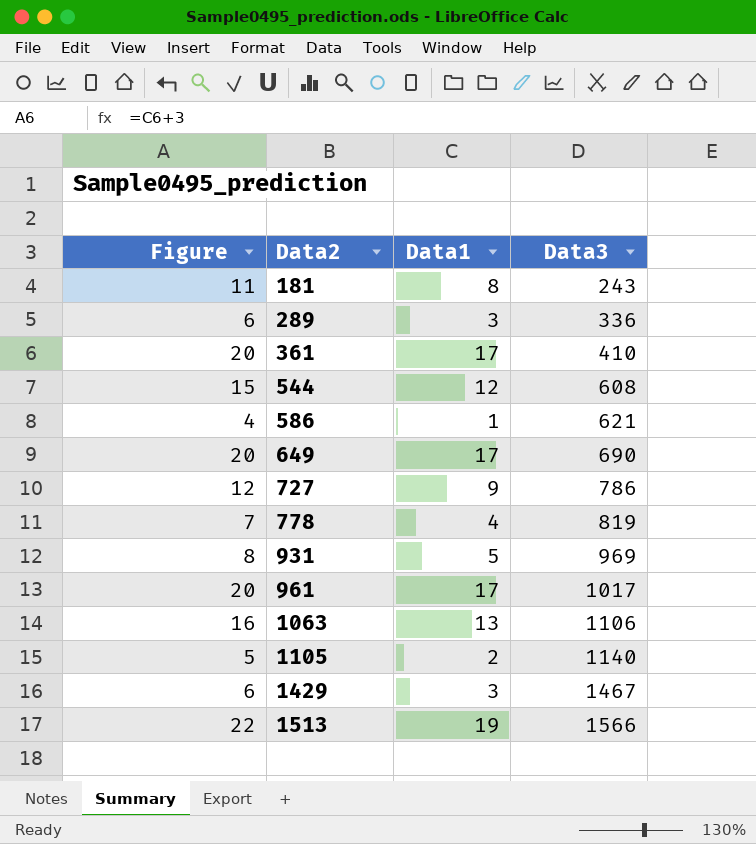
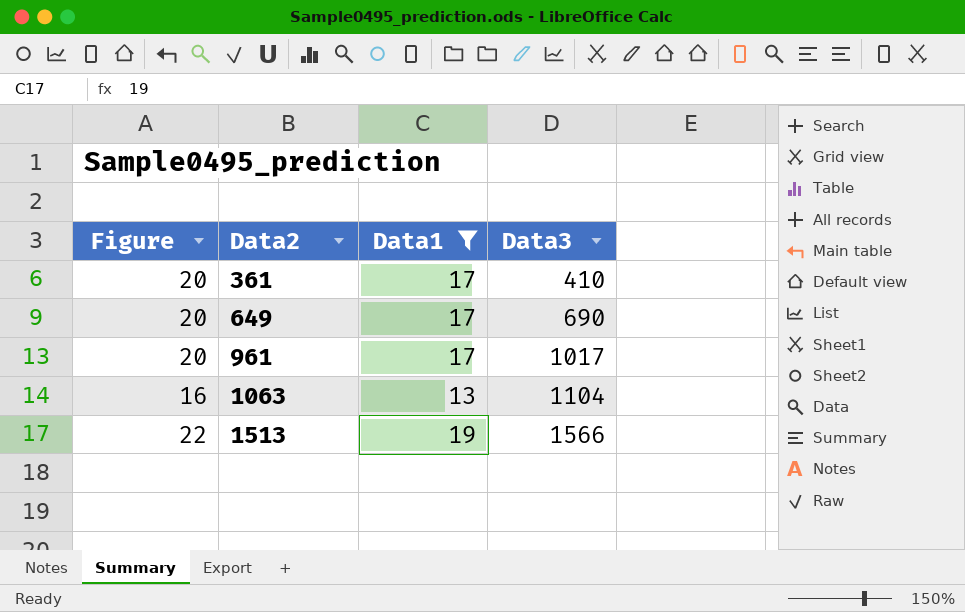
filter: none -> Data1 >= 13
1063 | Data3: 1106 -> 1104

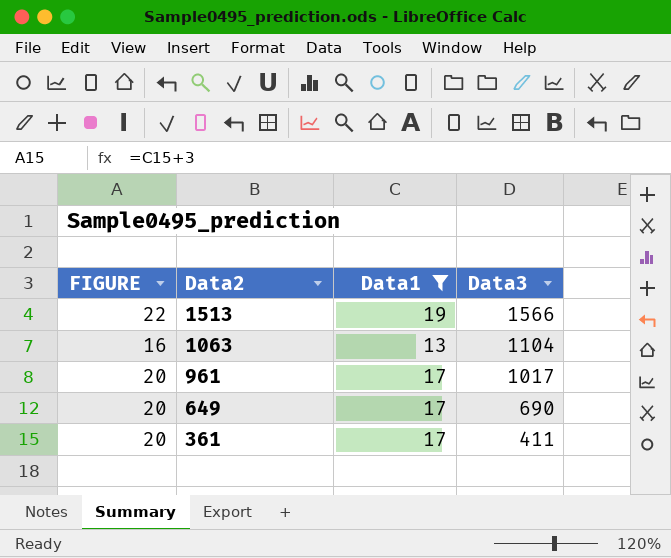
row order: Data2 ascending -> Data2 descending
column name: Figure -> FIGURE
361 | Data3: 410 -> 411

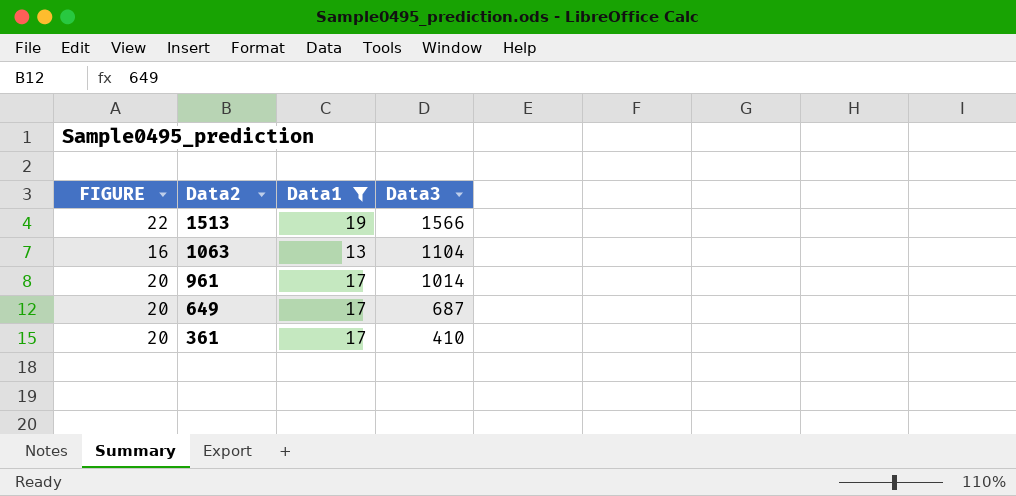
961 | Data3: 1017 -> 1014
649 | Data3: 690 -> 687
361 | Data3: 411 -> 410

